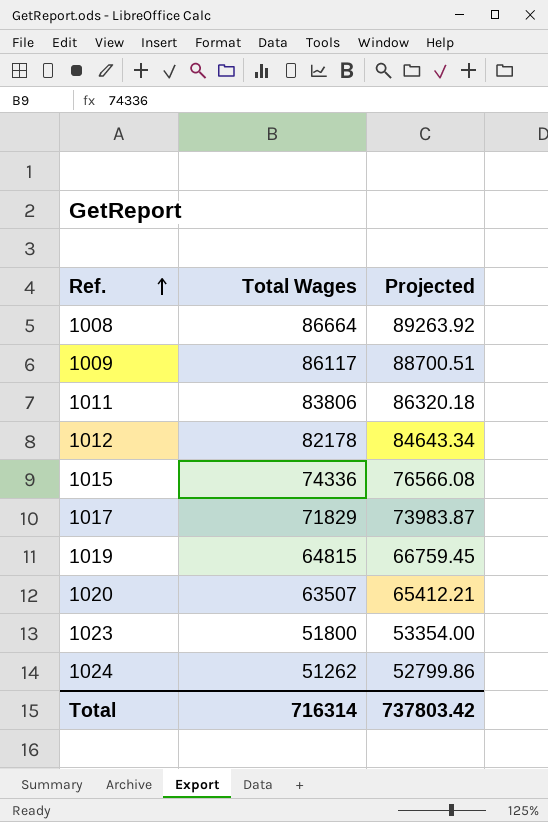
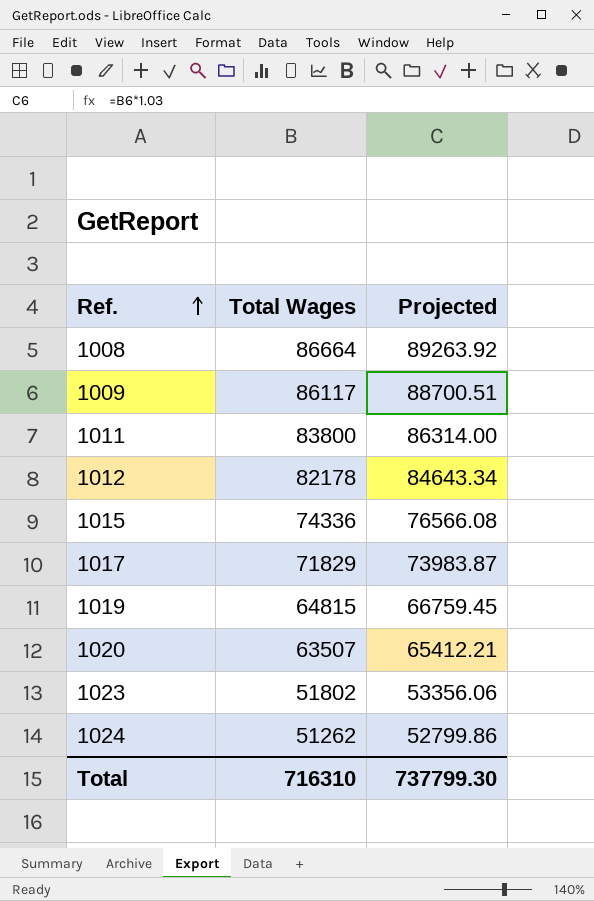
1011 | Total Wages: 83806 -> 83800
1011 | Projected: 86320.18 -> 86314.00
1023 | Total Wages: 51800 -> 51802
1023 | Projected: 53354.00 -> 53356.06
Total | Total Wages: 716314 -> 716310
Total | Projected: 737803.42 -> 737799.30

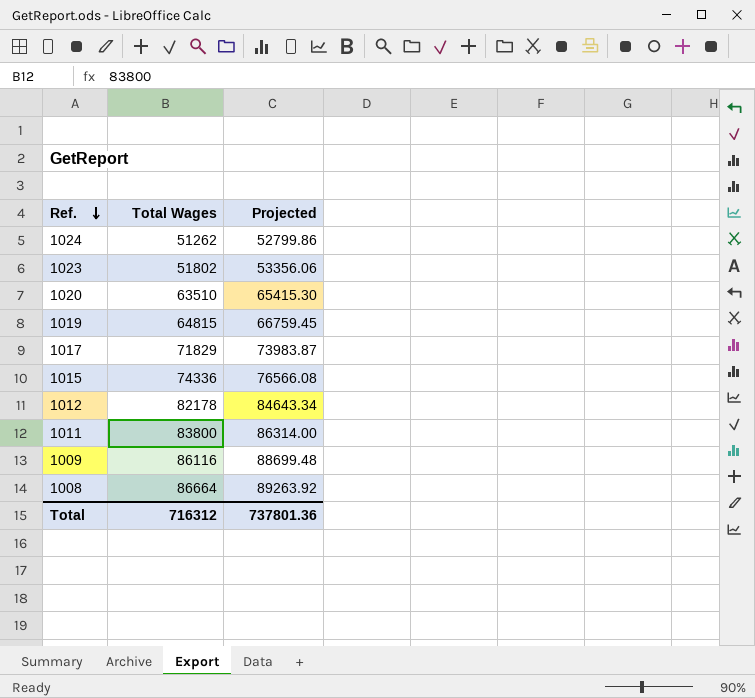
row order: Ref. ascending -> Ref. descending
1020 | Total Wages: 63507 -> 63510
1020 | Projected: 65412.21 -> 65415.30
1009 | Total Wages: 86117 -> 86116
1009 | Projected: 88700.51 -> 88699.48
Total | Total Wages: 716310 -> 716312
Total | Projected: 737799.30 -> 737801.36

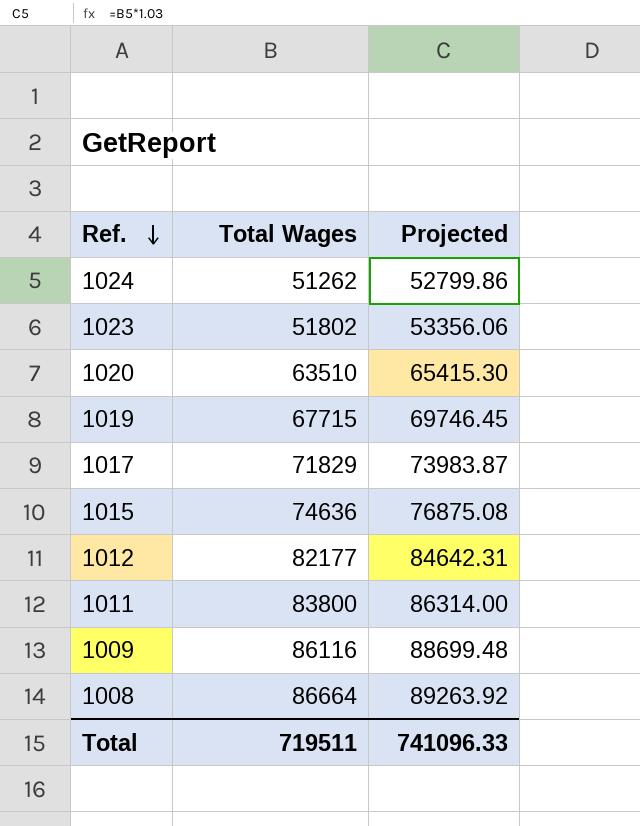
1019 | Total Wages: 64815 -> 67715
1019 | Projected: 66759.45 -> 69746.45
1015 | Total Wages: 74336 -> 74636
1015 | Projected: 76566.08 -> 76875.08
1012 | Total Wages: 82178 -> 82177
1012 | Projected: 84643.34 -> 84642.31
Total | Total Wages: 716312 -> 719511
Total | Projected: 737801.36 -> 741096.33

